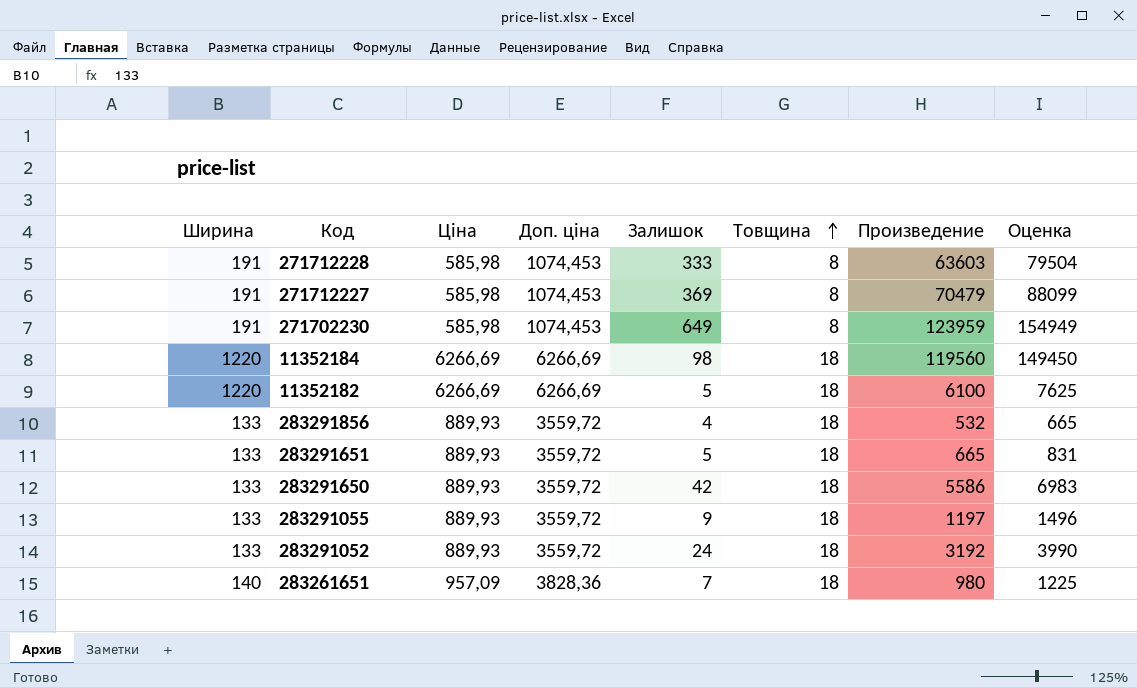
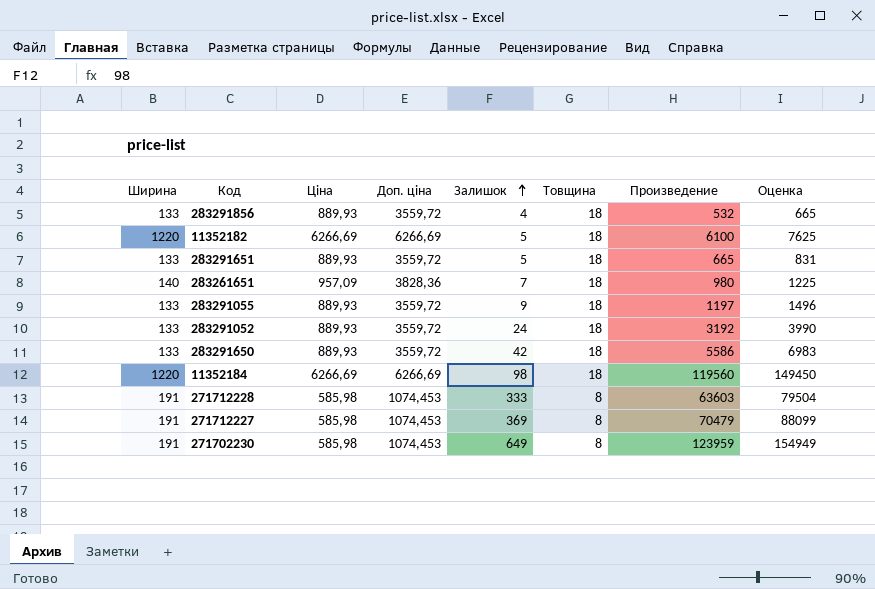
row order: Товщина ascending -> Залишок ascending

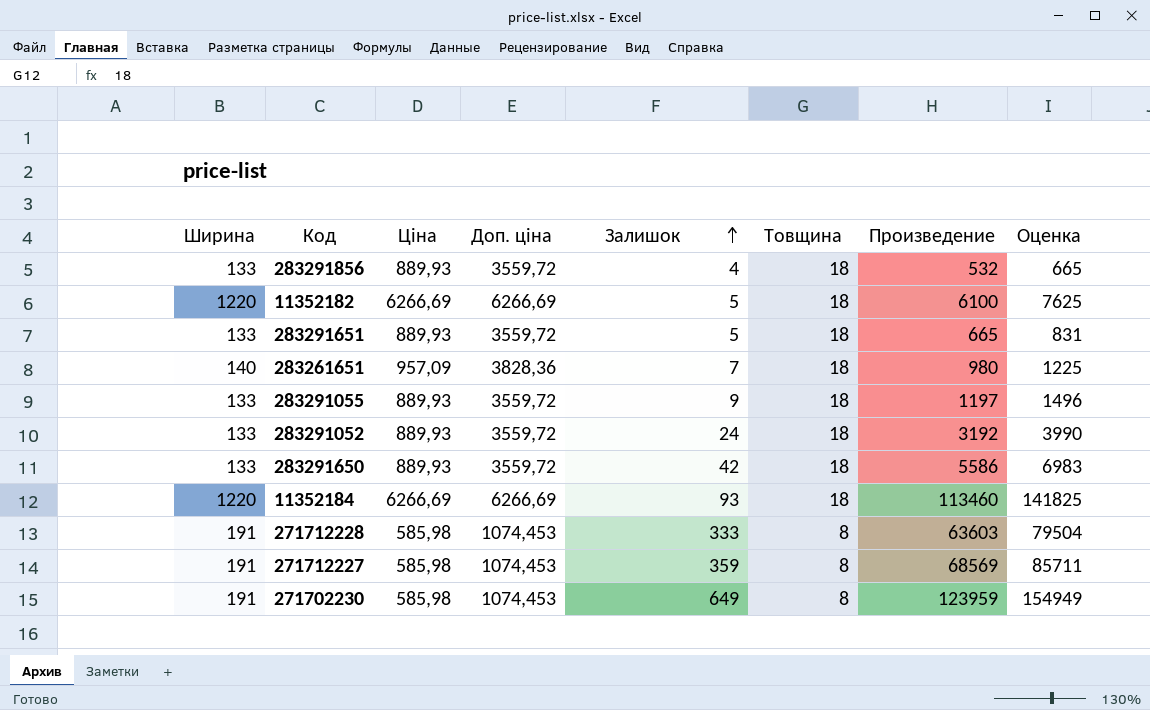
11352184 | Залишок: 98 -> 93
11352184 | Произведение: 119560 -> 113460
11352184 | Оценка: 149450 -> 141825
271712227 | Залишок: 369 -> 359
271712227 | Произведение: 70479 -> 68569
271712227 | Оценка: 88099 -> 85711

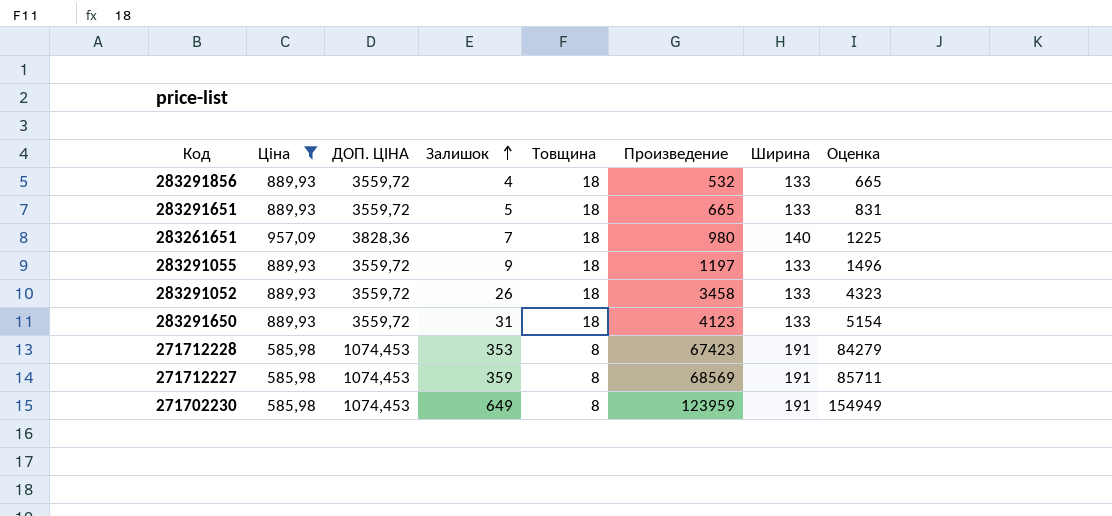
filter: none -> Ціна != 6266,69
column name: Доп. ціна -> ДОП. ЦІНА
column Ширина | position: 1 -> 7
283291052 | Залишок: 24 -> 26
283291052 | Произведение: 3192 -> 3458
283291052 | Оценка: 3990 -> 4323
283291650 | Залишок: 42 -> 31
283291650 | Произведение: 5586 -> 4123
283291650 | Оценка: 6983 -> 5154
271712228 | Залишок: 333 -> 353
271712228 | Произведение: 63603 -> 67423
271712228 | Оценка: 79504 -> 84279

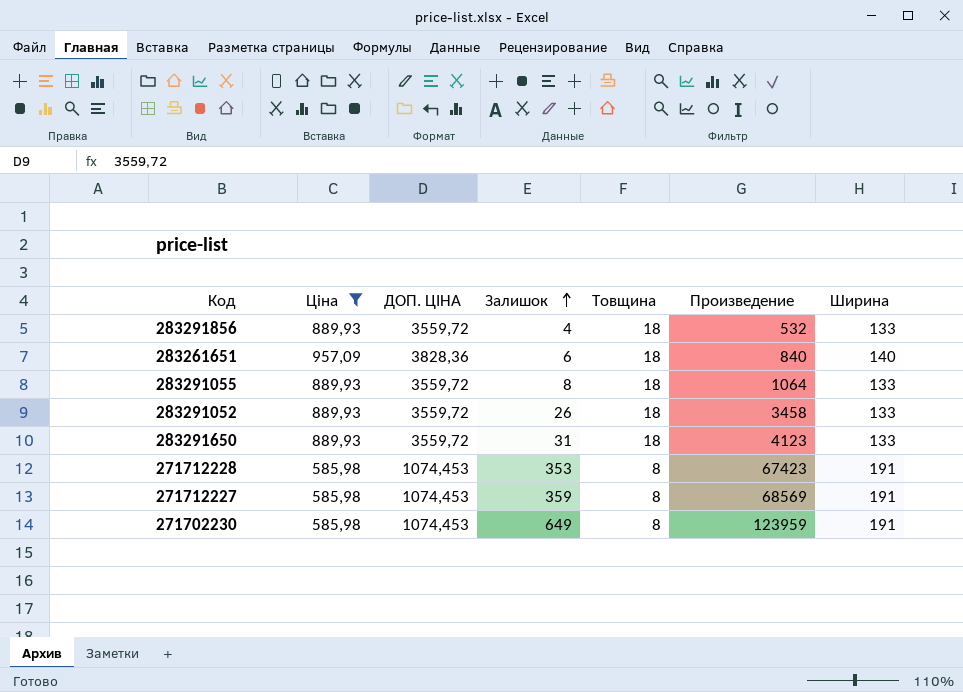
column Оценка | formula: [Произведение] * 1,25 -> none
row 283291651: 889,93 | 3559,72 | 5 | 18 | 665 | 133 | 831 -> none
283261651 | Залишок: 7 -> 6
283261651 | Произведение: 980 -> 840
283291055 | Залишок: 9 -> 8
283291055 | Произведение: 1197 -> 1064

